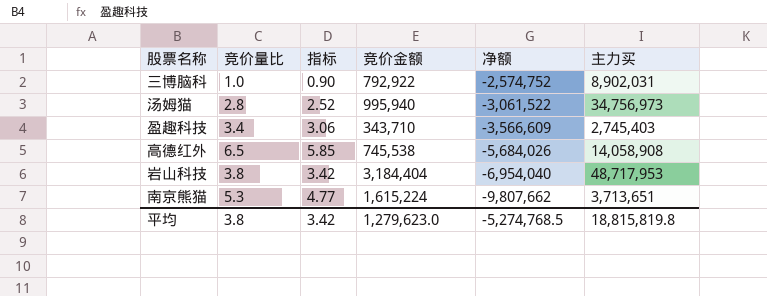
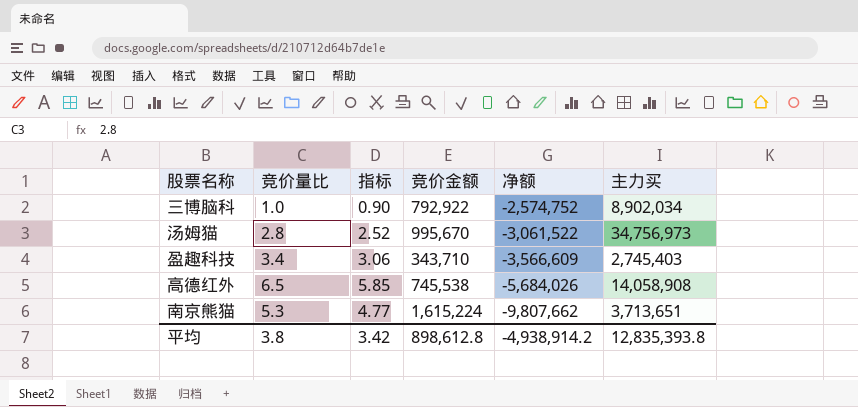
row 岩山科技: 3.8 | 3.42 | 3,184,404 | -6,954,040 | 48,717,953 -> none
三博脑科 | 主力买: 8,902,031 -> 8,902,034
汤姆猫 | 竞价金额: 995,940 -> 995,670
平均 | 竞价金额: 1,279,623.0 -> 898,612.8
平均 | 净额: -5,274,768.5 -> -4,938,914.2
平均 | 主力买: 18,815,819.8 -> 12,835,393.8

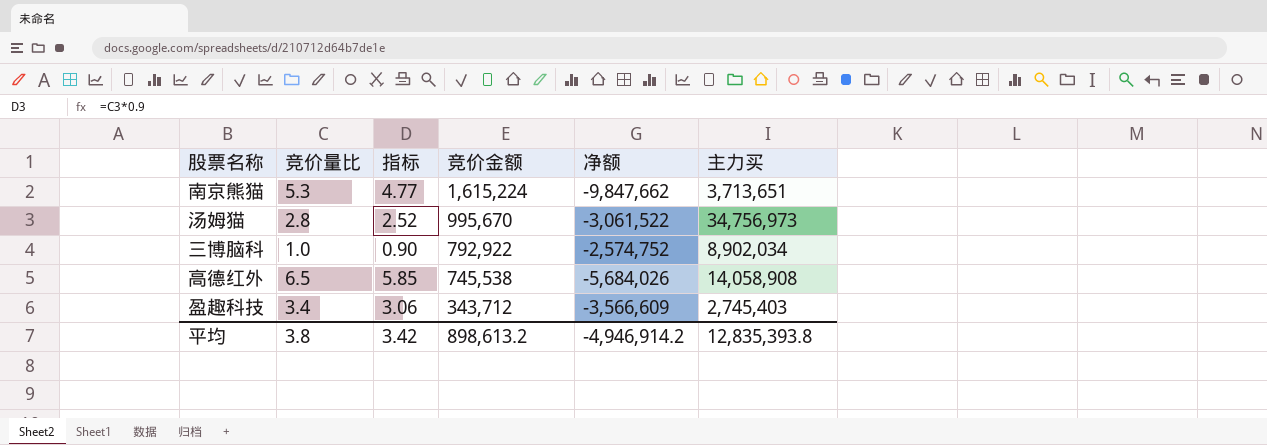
row order: 净额 descending -> 竞价金额 descending
南京熊猫 | 净额: -9,807,662 -> -9,847,662
盈趣科技 | 竞价金额: 343,710 -> 343,712
平均 | 竞价金额: 898,612.8 -> 898,613.2
平均 | 净额: -4,938,914.2 -> -4,946,914.2

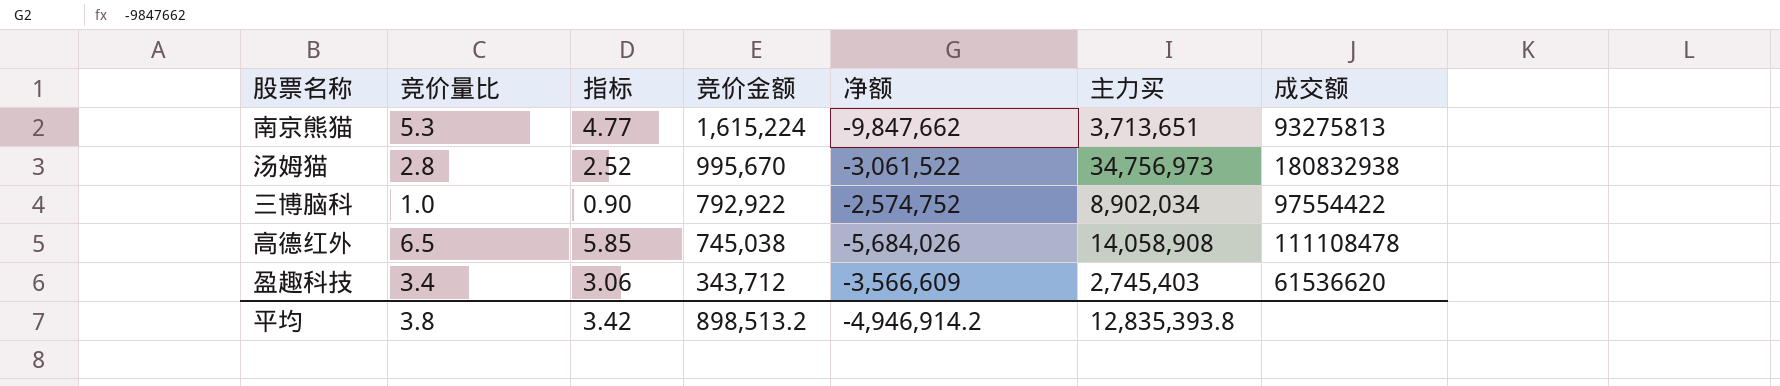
column 成交额 | position: none -> 7
高德红外 | 竞价金额: 745,538 -> 745,038
平均 | 竞价金额: 898,613.2 -> 898,513.2

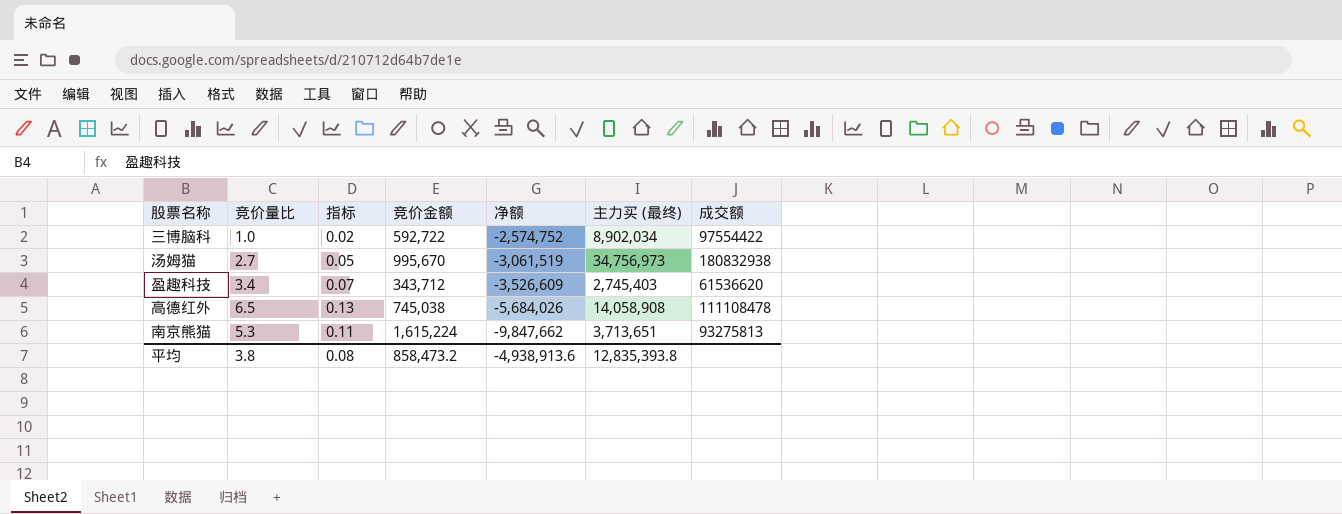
row order: 竞价金额 descending -> 净额 descending
column 指标 | formula: [竞价量比] * 0.9 -> [竞价量比] * 0.02
column name: 主力买 -> 主力买 (最终)
三博脑科 | 竞价金额: 792,922 -> 592,722
汤姆猫 | 竞价量比: 2.8 -> 2.7
汤姆猫 | 净额: -3,061,522 -> -3,061,519
盈趣科技 | 净额: -3,566,609 -> -3,526,609
平均 | 指标: 3.42 -> 0.08
平均 | 竞价金额: 898,513.2 -> 858,473.2
平均 | 净额: -4,946,914.2 -> -4,938,913.6

